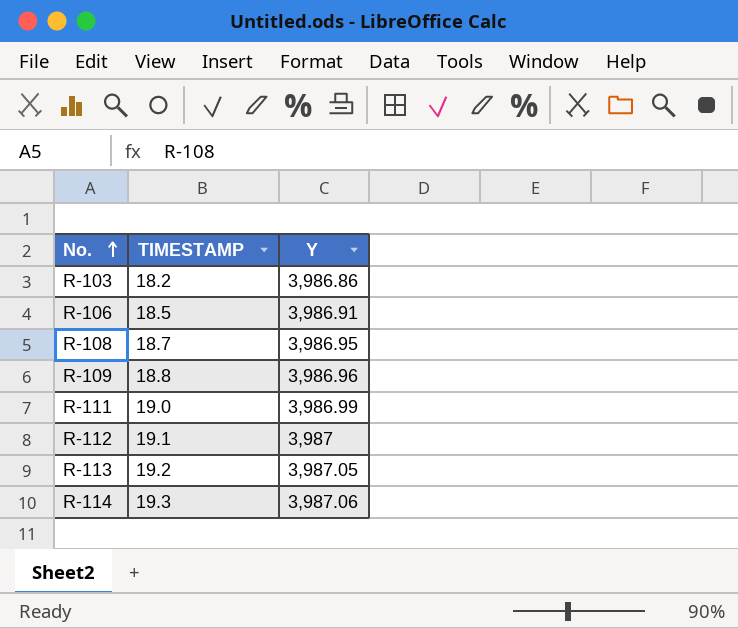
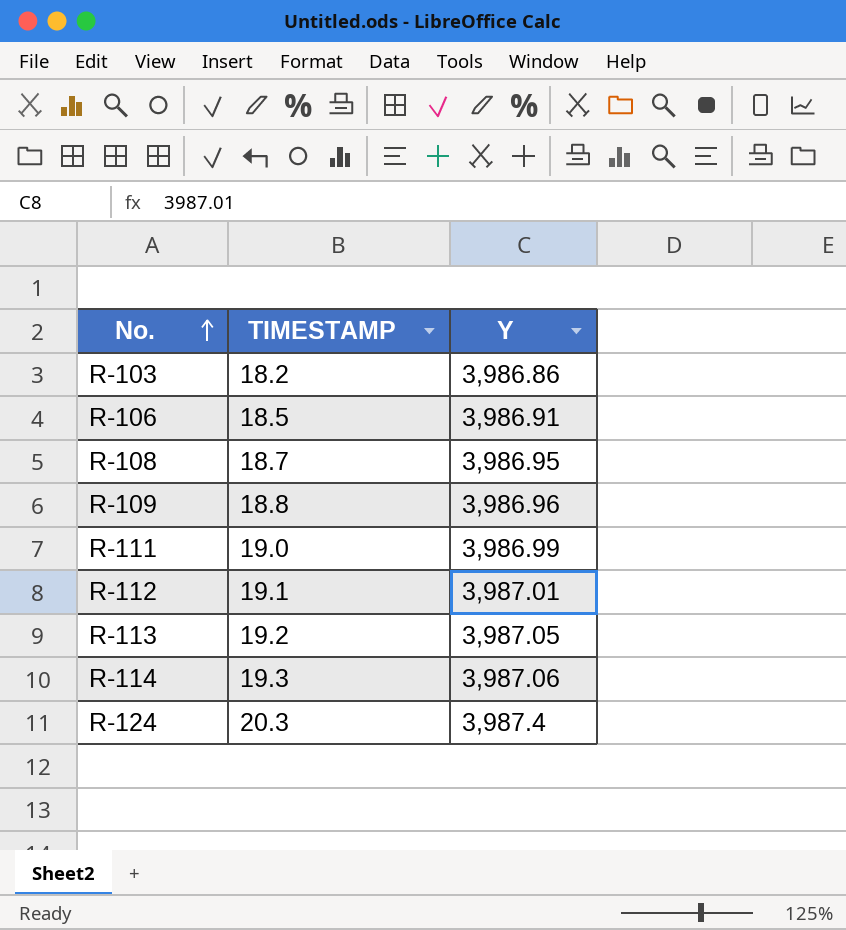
R-112 | Y: 3,987 -> 3,987.01
row R-124: none -> 20.3 | 3,987.4

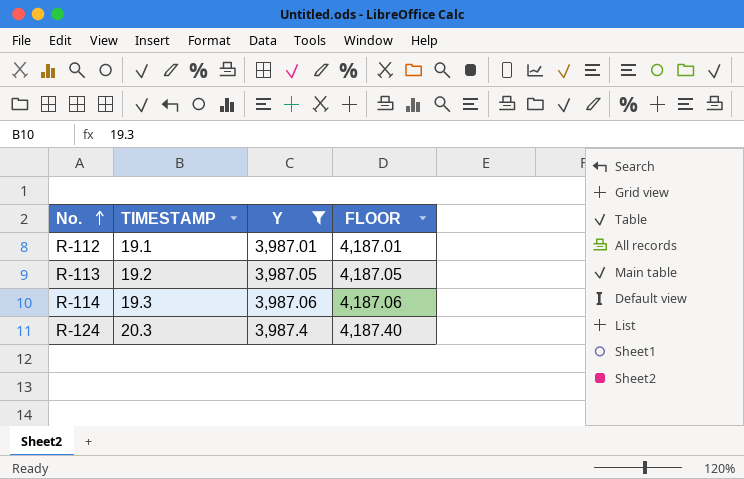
filter: none -> Y >= 3,987.01
column FLOOR | formula: none -> [Y] + 200

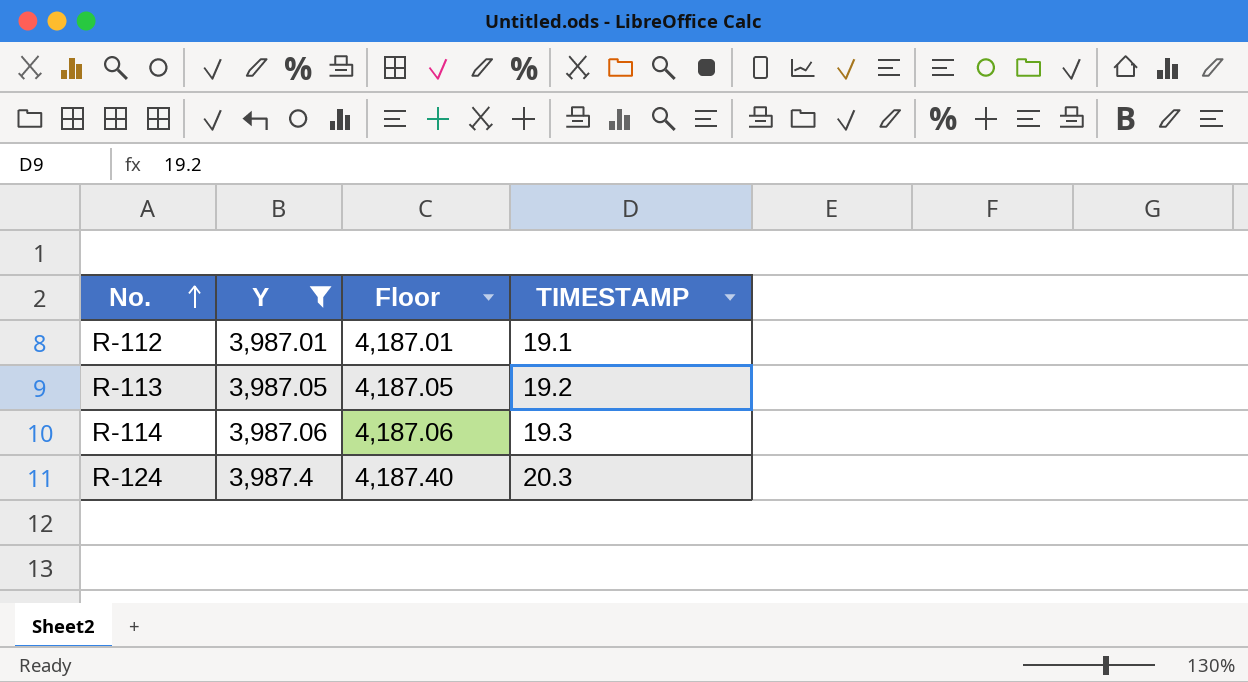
column name: FLOOR -> Floor
column TIMESTAMP | position: 2 -> 4

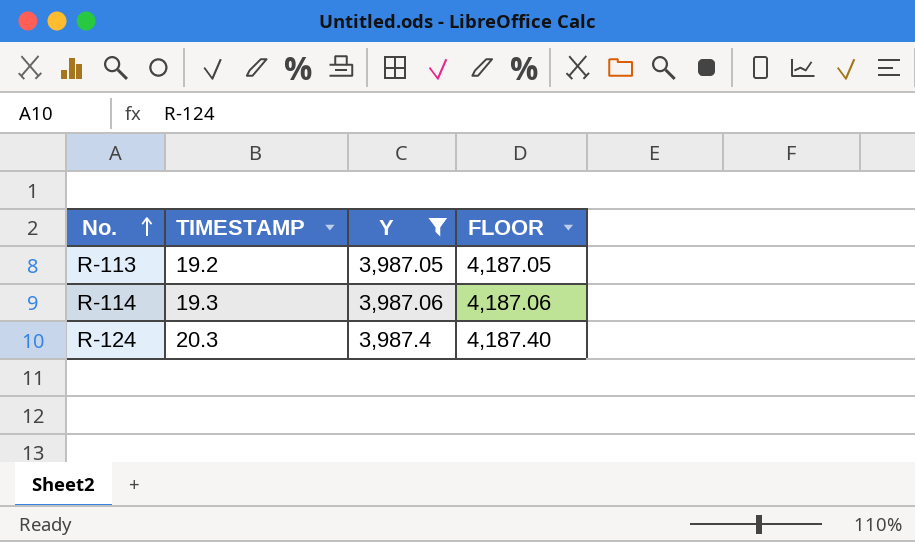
column TIMESTAMP | position: 4 -> 2
column name: Floor -> FLOOR
row R-112: 3,987.01 | 4,187.01 | 19.1 -> none

